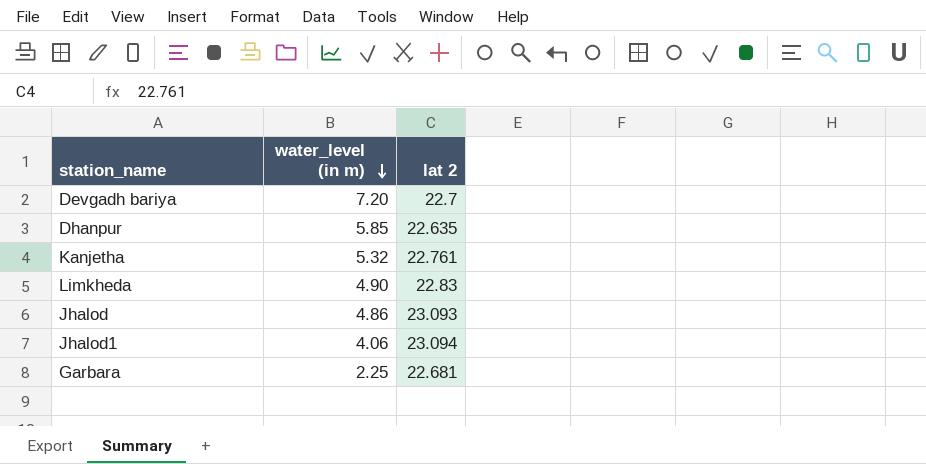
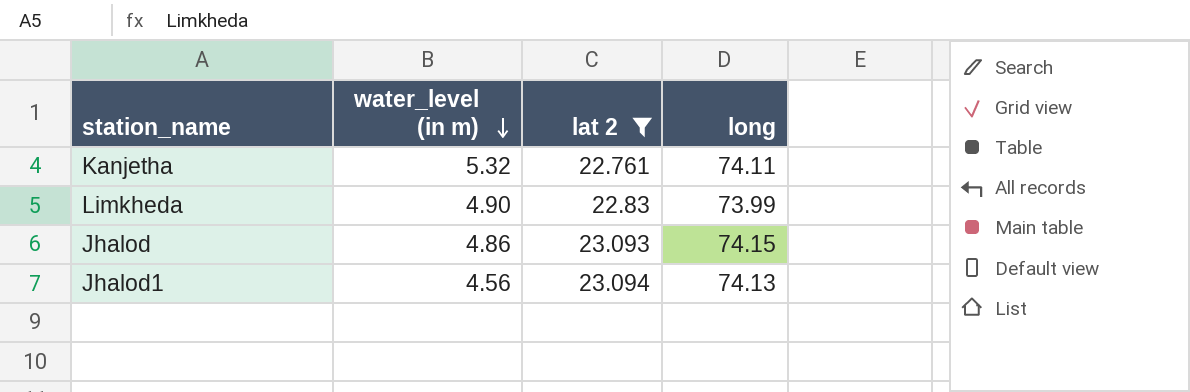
filter: none -> lat 2 >= 22.761
column long | position: none -> 4
Jhalod1 | water_level (in m): 4.06 -> 4.56

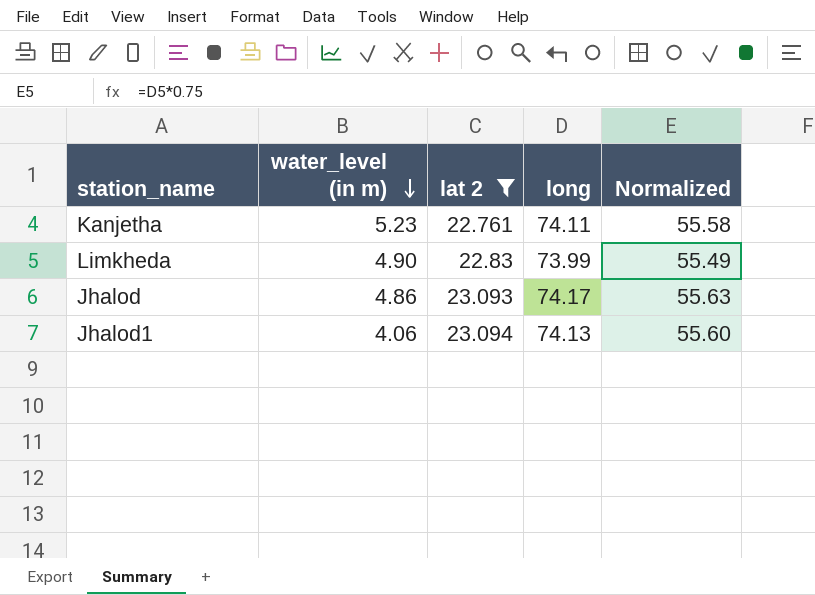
column Normalized | formula: none -> [long] * 0.75
Kanjetha | water_level (in m): 5.32 -> 5.23
Jhalod | long: 74.15 -> 74.17
Jhalod1 | water_level (in m): 4.56 -> 4.06

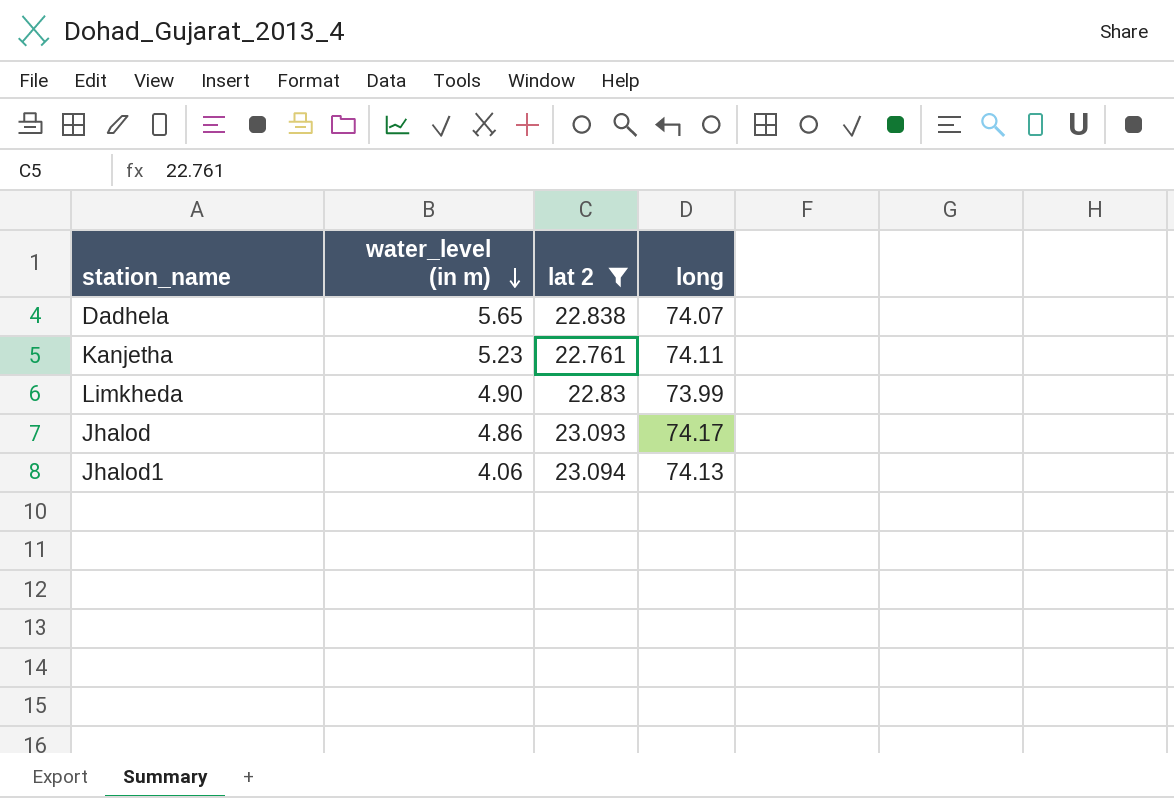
column Normalized | formula: [long] * 0.75 -> none
row Dadhela: none -> 5.65 | 22.838 | 74.07

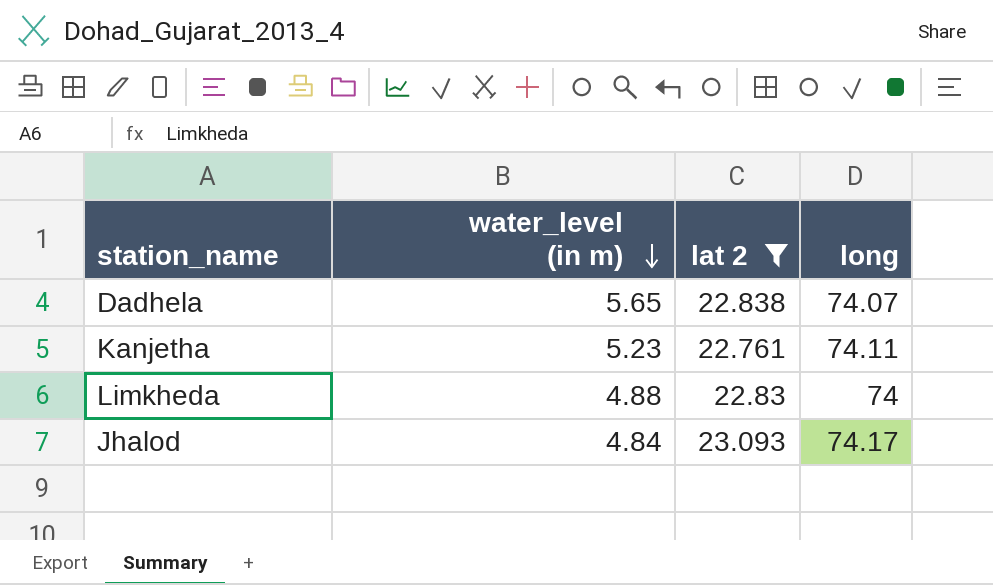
row Jhalod1: 4.06 | 23.094 | 74.13 -> none
Limkheda | water_level (in m): 4.90 -> 4.88
Limkheda | long: 73.99 -> 74
Jhalod | water_level (in m): 4.86 -> 4.84

